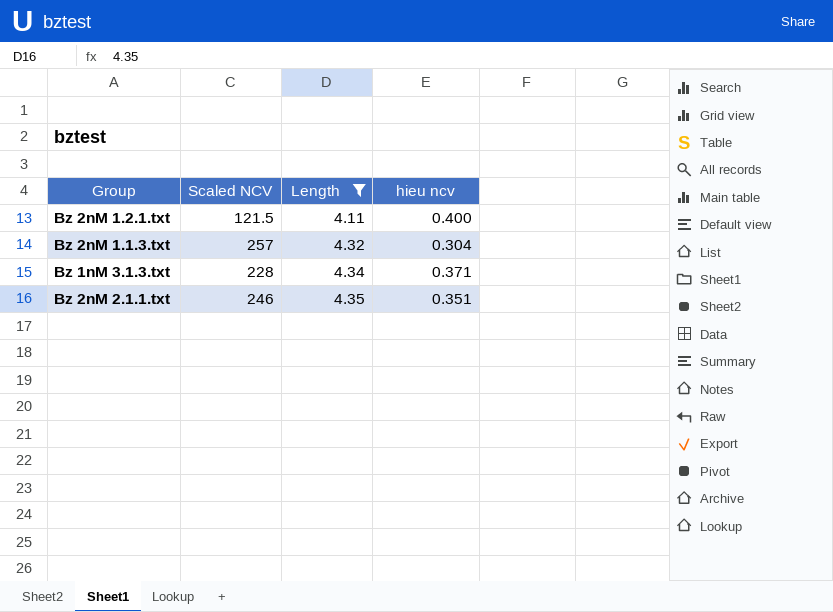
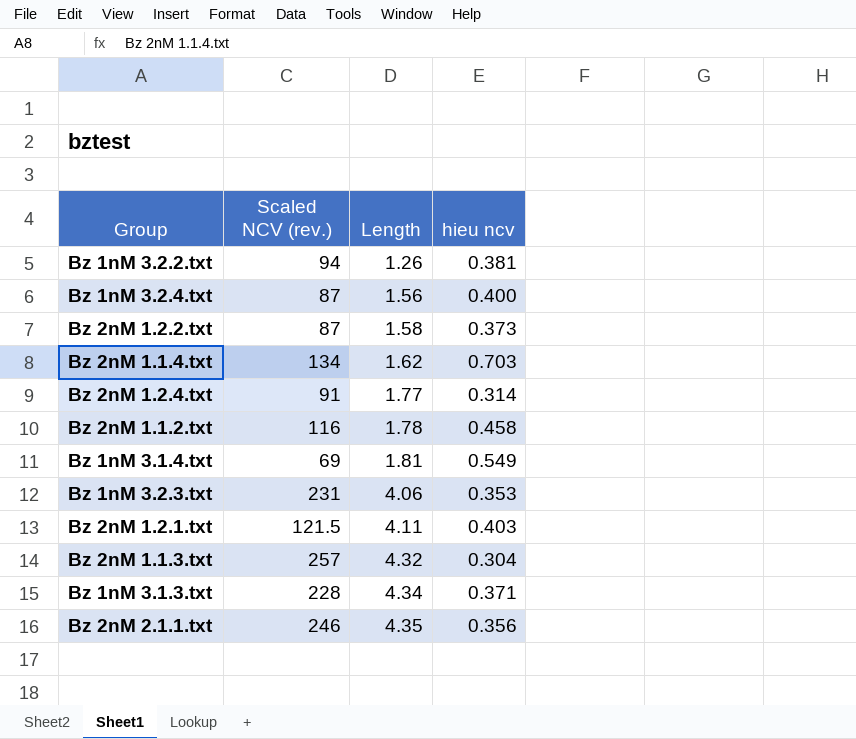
filter: Length >= 4.11 -> none
column name: Scaled NCV -> Scaled NCV (rev.)
Bz 2nM 1.2.1.txt | hieu ncv: 0.400 -> 0.403
Bz 2nM 2.1.1.txt | hieu ncv: 0.351 -> 0.356

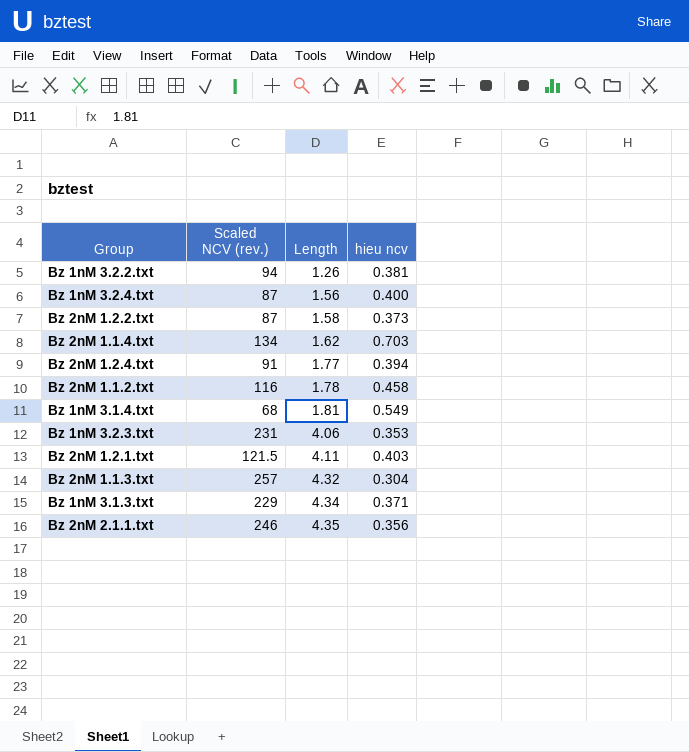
Bz 2nM 1.2.4.txt | hieu ncv: 0.314 -> 0.394
Bz 1nM 3.1.4.txt | Scaled NCV (rev.): 69 -> 68
Bz 1nM 3.1.3.txt | Scaled NCV (rev.): 228 -> 229

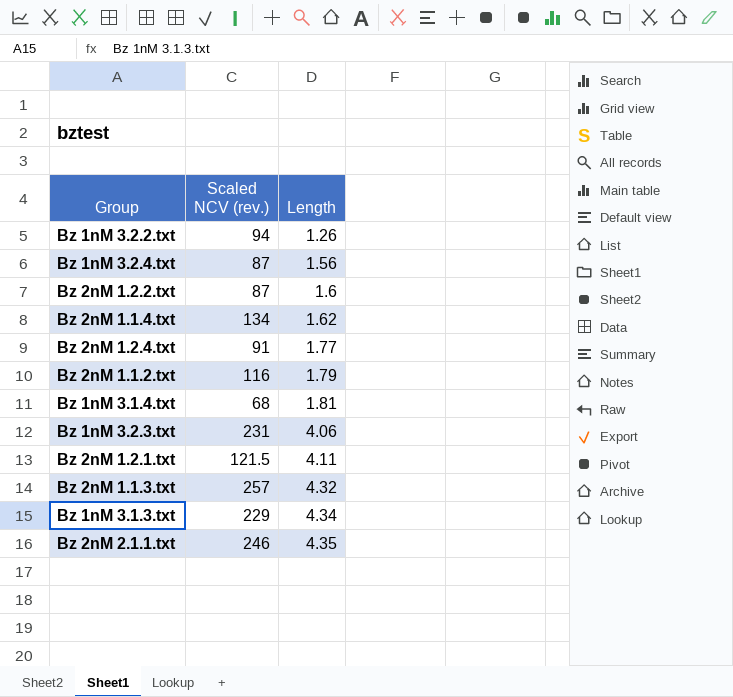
column hieu ncv | position: 4 -> none
Bz 2nM 1.2.2.txt | Length: 1.58 -> 1.6
Bz 2nM 1.1.2.txt | Length: 1.78 -> 1.79

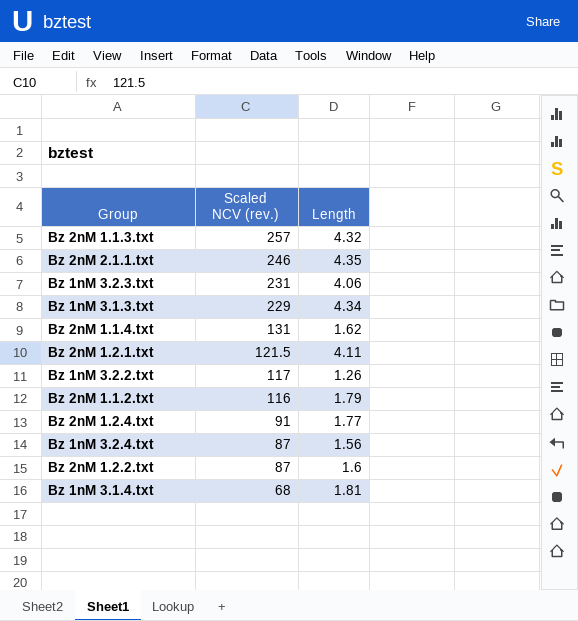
row order: Length ascending -> Scaled NCV (rev.) descending
Bz 2nM 1.1.4.txt | Scaled NCV (rev.): 134 -> 131
Bz 1nM 3.2.2.txt | Scaled NCV (rev.): 94 -> 117

